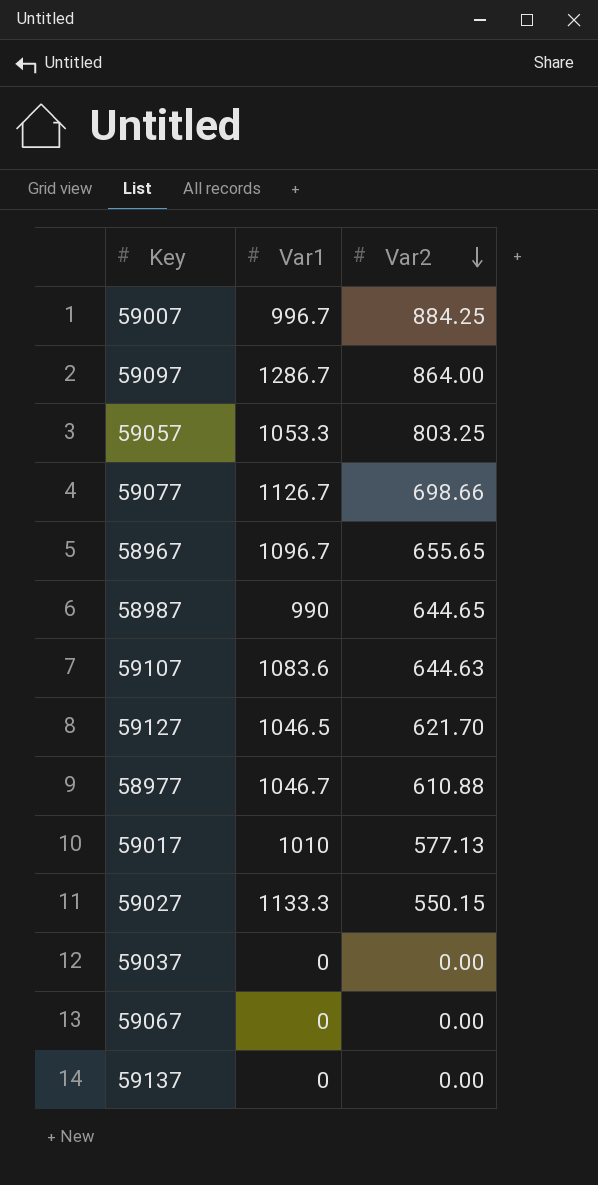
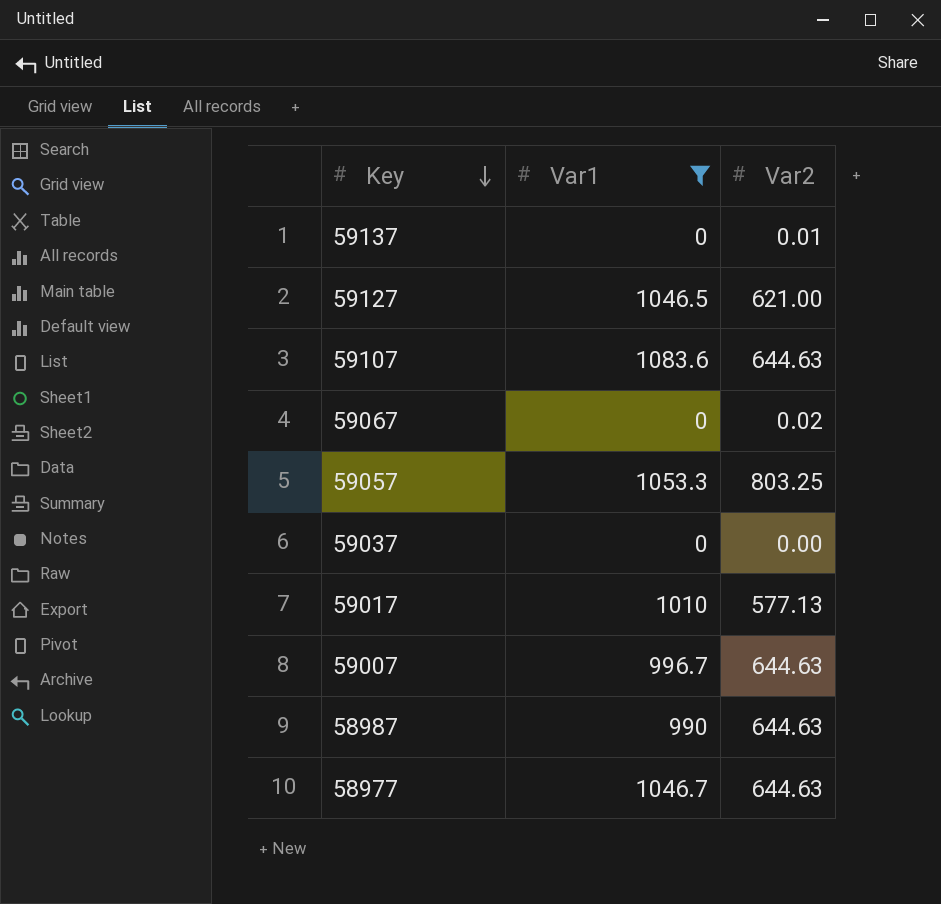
filter: none -> Var1 <= 1083.6
row order: Var2 descending -> Key descending
59137 | Var2: 0.00 -> 0.01
59127 | Var2: 621.70 -> 621.00
59067 | Var2: 0.00 -> 0.02
59007 | Var2: 884.25 -> 644.63
58987 | Var2: 644.65 -> 644.63
58977 | Var2: 610.88 -> 644.63

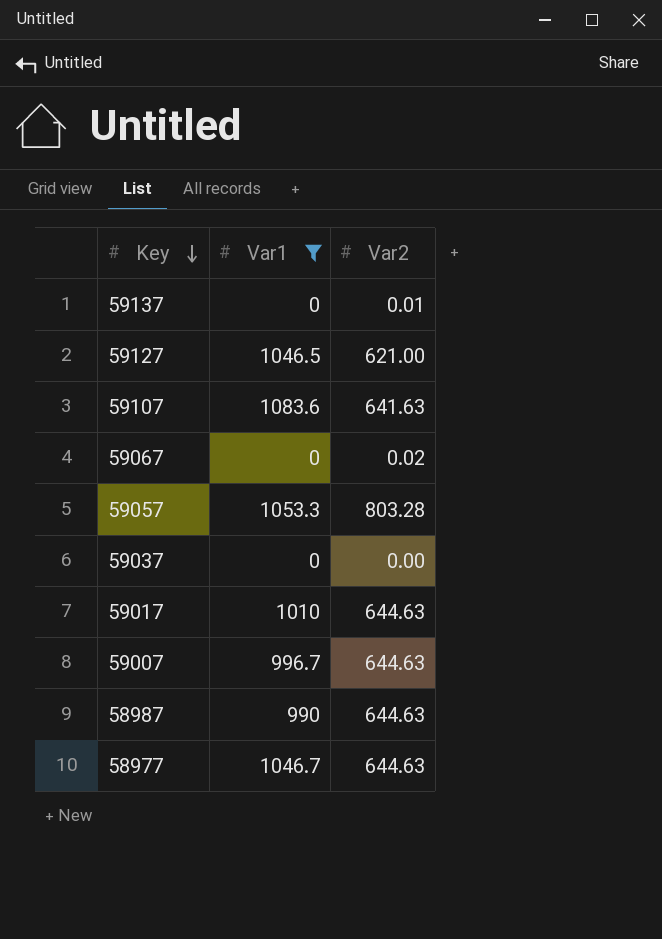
59107 | Var2: 644.63 -> 641.63
59057 | Var2: 803.25 -> 803.28
59017 | Var2: 577.13 -> 644.63

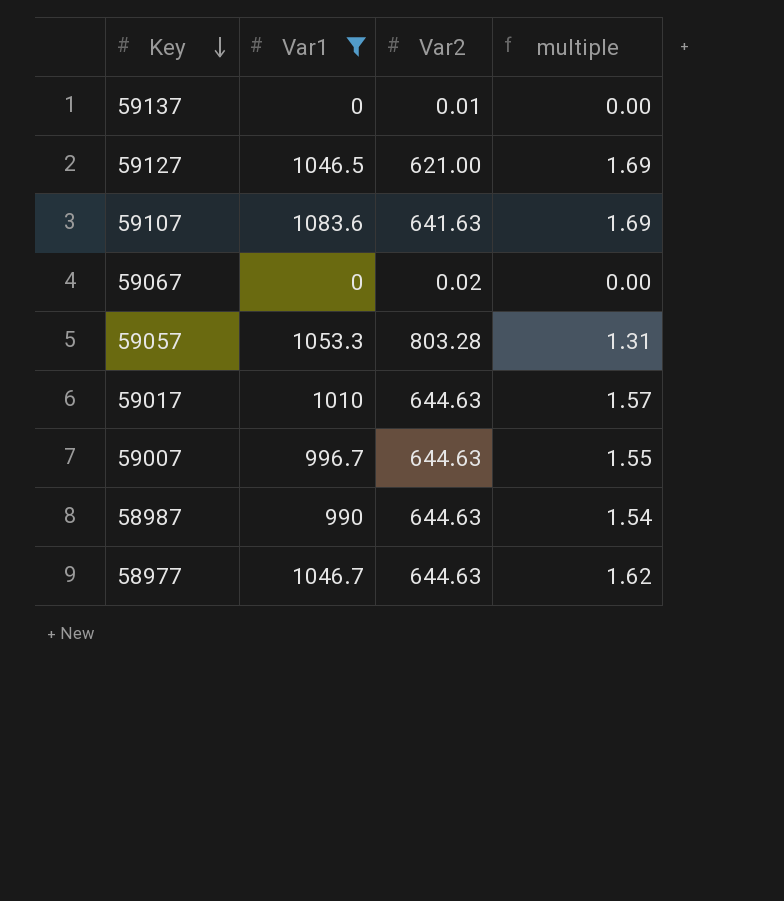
column multiple | formula: none -> [Var1] / [Var2]
row 59037: 0 | 0.00 -> none

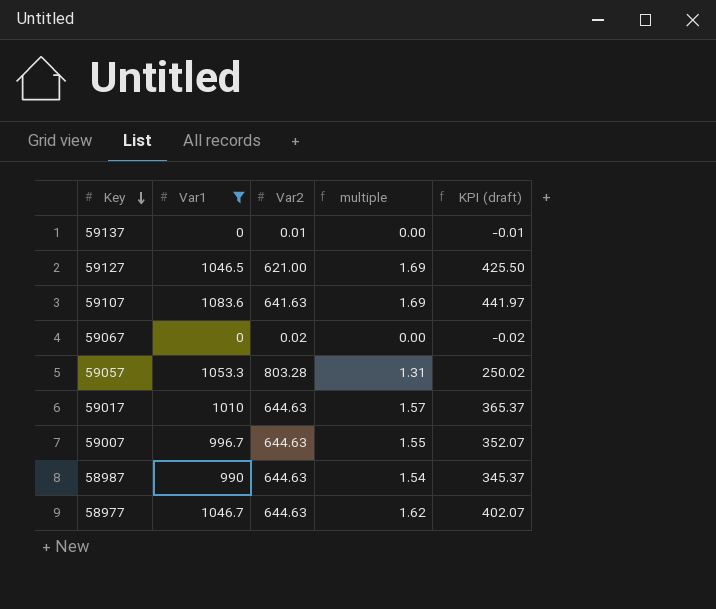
column KPI (draft) | formula: none -> [Var1] - [Var2]

